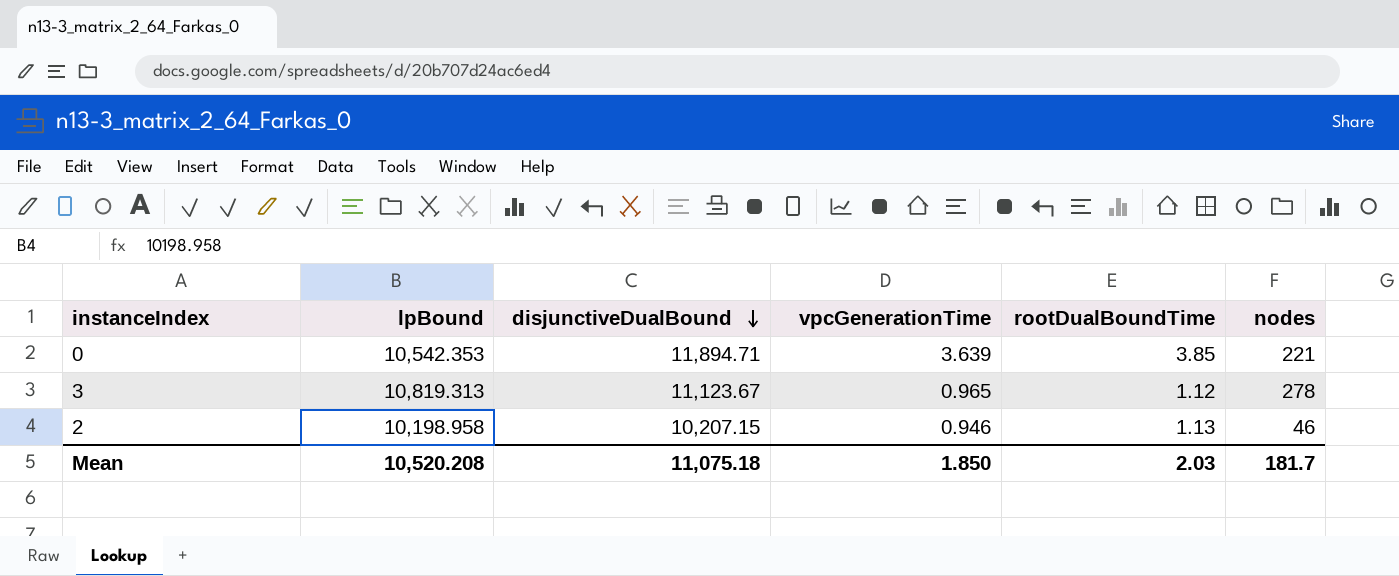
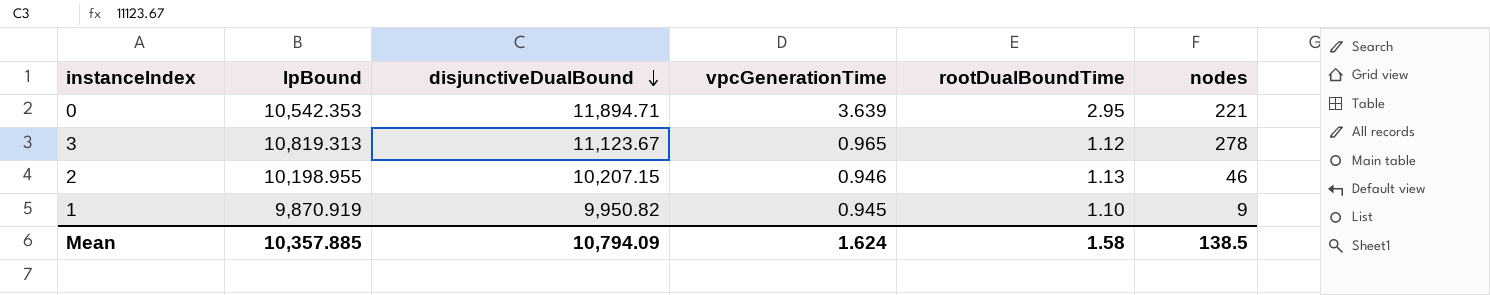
0 | rootDualBoundTime: 3.85 -> 2.95
2 | lpBound: 10,198.958 -> 10,198.955
row 1: none -> 9,870.919 | 9,950.82 | 0.945 | 1.10 | 9
Mean | lpBound: 10,520.208 -> 10,357.885
Mean | disjunctiveDualBound: 11,075.18 -> 10,794.09
Mean | vpcGenerationTime: 1.850 -> 1.624
Mean | rootDualBoundTime: 2.03 -> 1.58
Mean | nodes: 181.7 -> 138.5

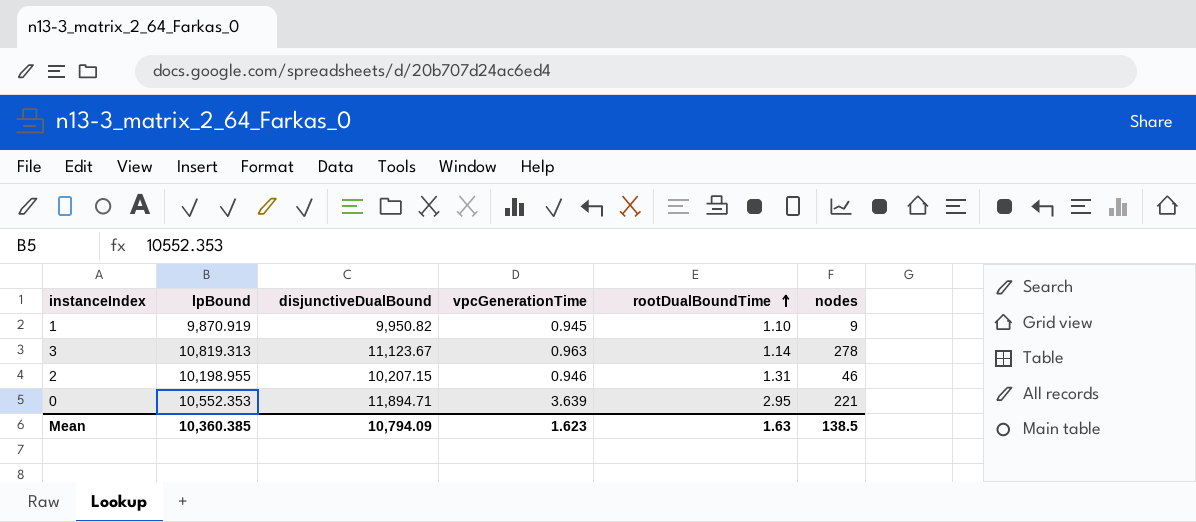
row order: disjunctiveDualBound descending -> rootDualBoundTime ascending
3 | vpcGenerationTime: 0.965 -> 0.963
3 | rootDualBoundTime: 1.12 -> 1.14
2 | rootDualBoundTime: 1.13 -> 1.31
0 | lpBound: 10,542.353 -> 10,552.353
Mean | lpBound: 10,357.885 -> 10,360.385
Mean | vpcGenerationTime: 1.624 -> 1.623
Mean | rootDualBoundTime: 1.58 -> 1.63

